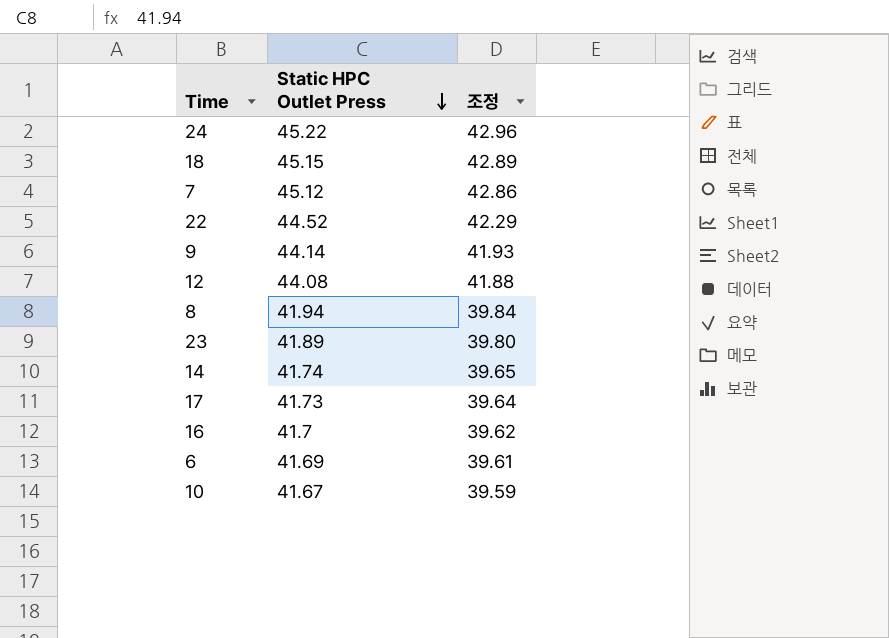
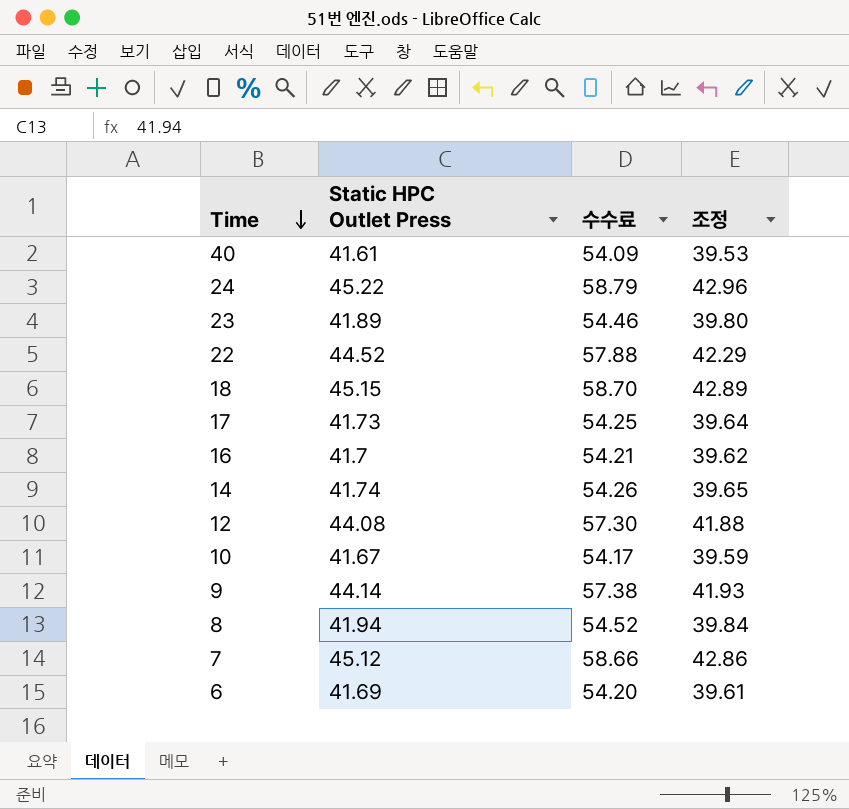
row order: Static HPC Outlet Press descending -> Time descending
column 수수료 | formula: none -> [Static HPC Outlet Press] * 1.3
row 40: none -> 41.61 | 54.09 | 39.53

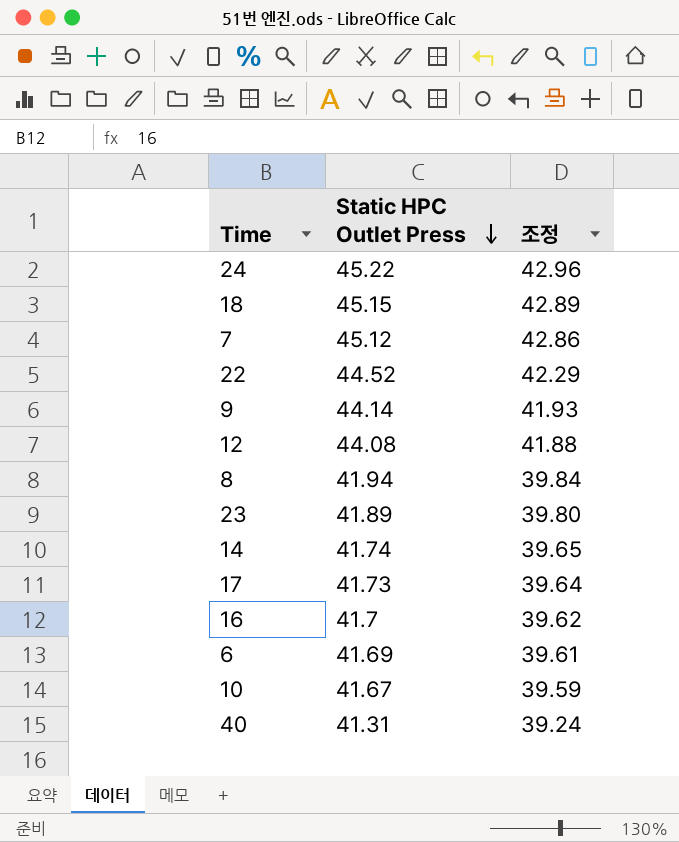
row order: Time descending -> Static HPC Outlet Press descending
column 수수료 | formula: [Static HPC Outlet Press] * 1.3 -> none
40 | Static HPC Outlet Press: 41.61 -> 41.31
40 | 조정: 39.53 -> 39.24

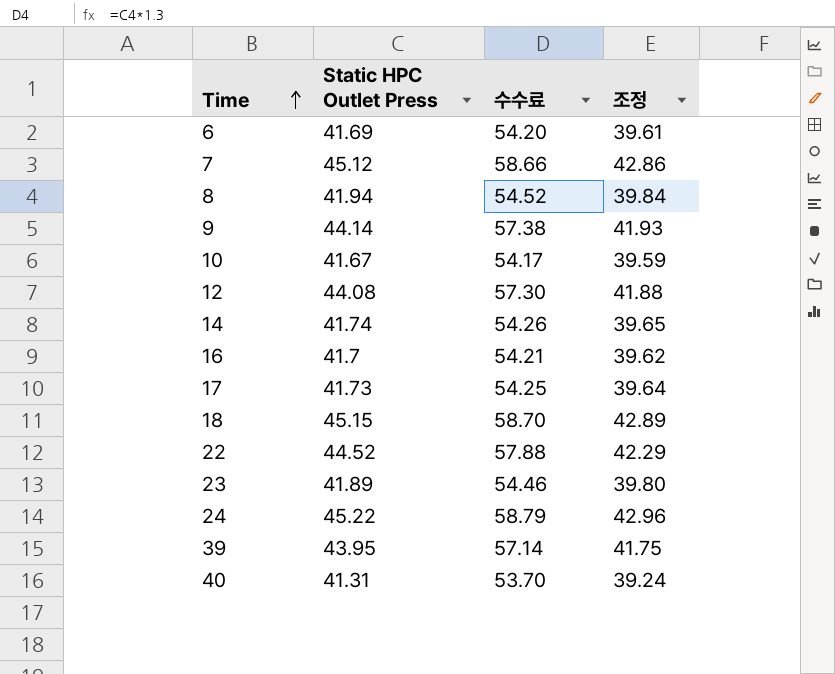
row order: Static HPC Outlet Press descending -> Time ascending
column 수수료 | formula: none -> [Static HPC Outlet Press] * 1.3
row 39: none -> 43.95 | 57.14 | 41.75

